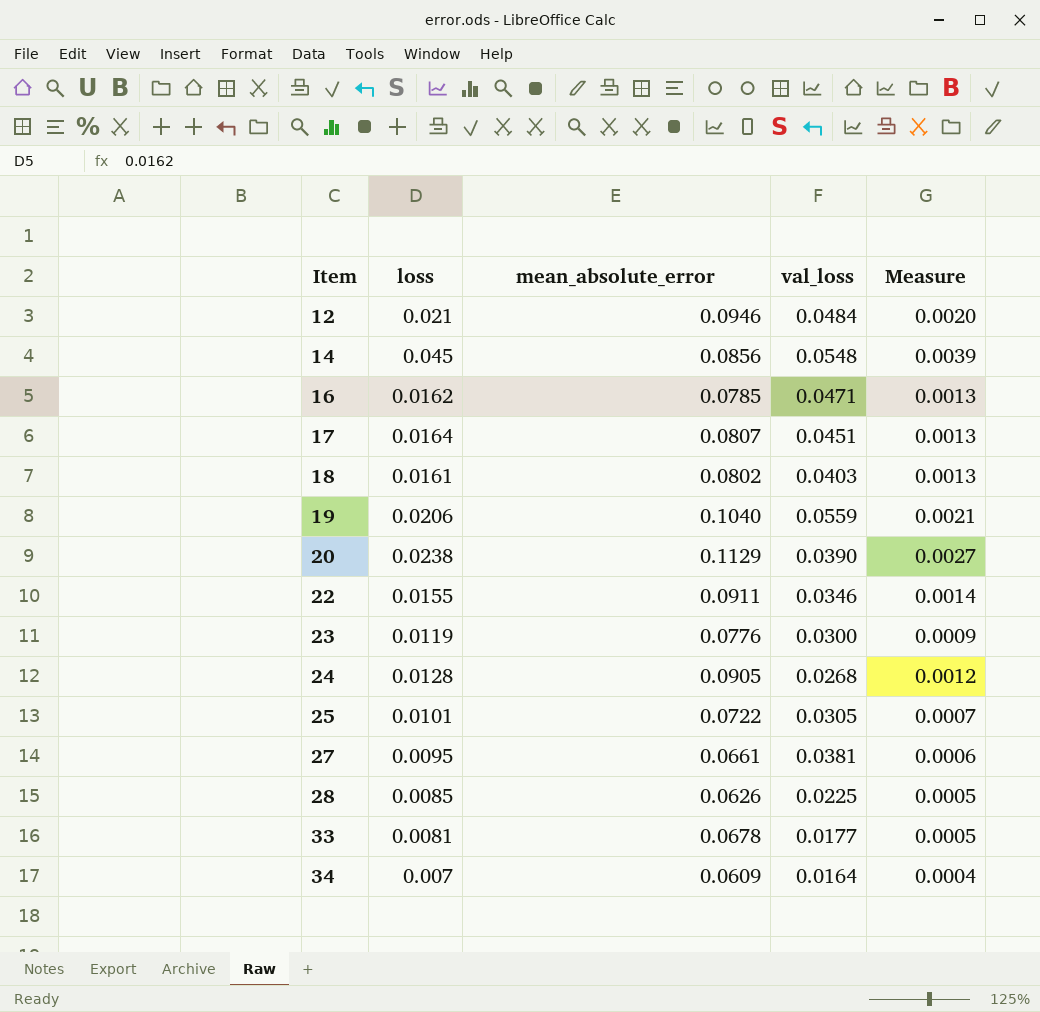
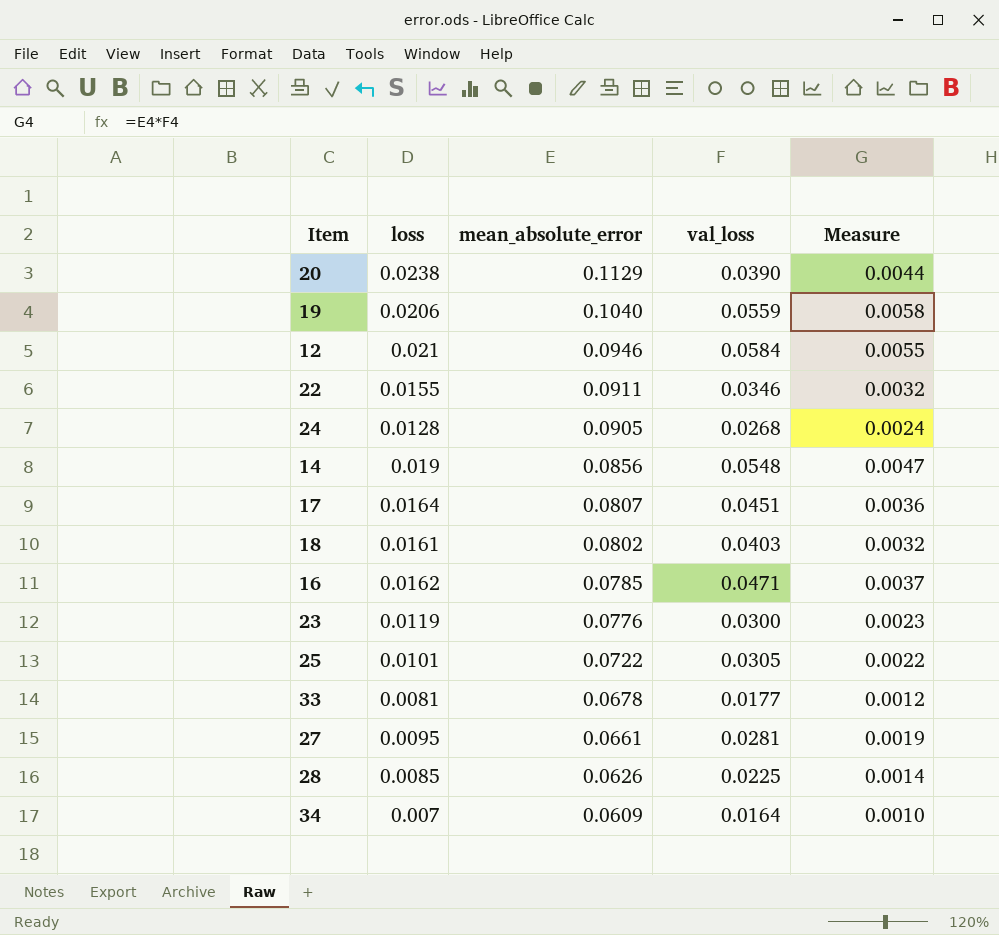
row order: Item ascending -> mean_absolute_error descending
column Measure | formula: [loss] * [mean_absolute_error] -> [mean_absolute_error] * [val_loss]
12 | val_loss: 0.0484 -> 0.0584
14 | loss: 0.045 -> 0.019
27 | val_loss: 0.0381 -> 0.0281

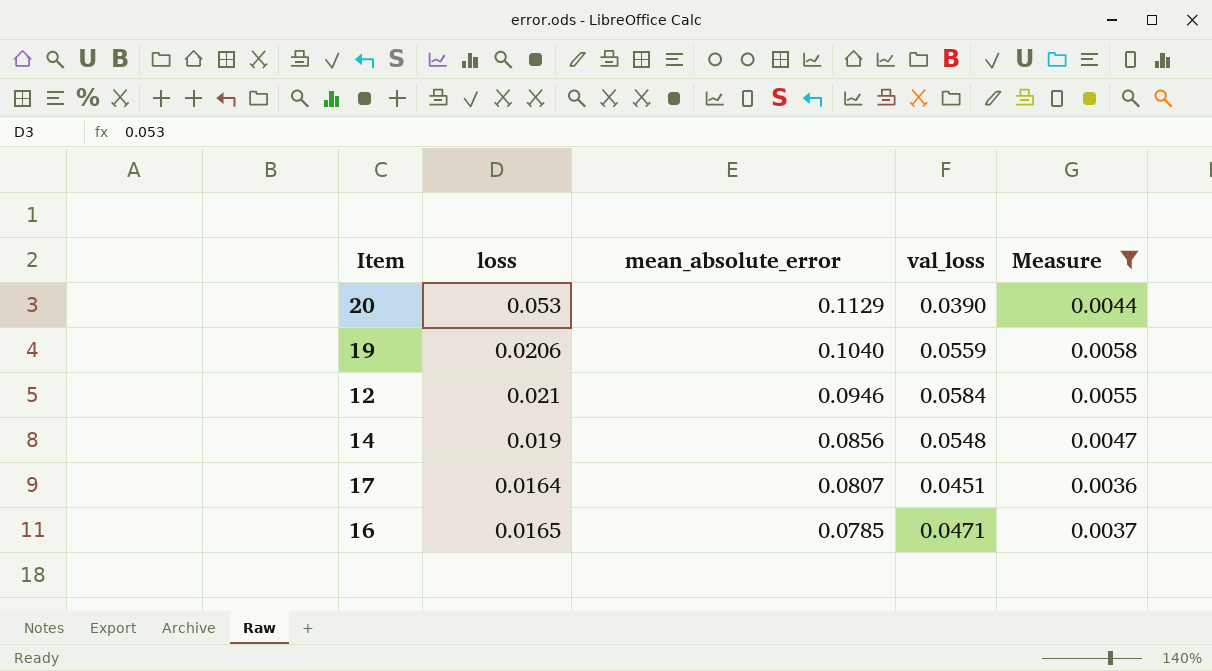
filter: none -> Measure >= 0.0036
20 | loss: 0.0238 -> 0.053
16 | loss: 0.0162 -> 0.0165

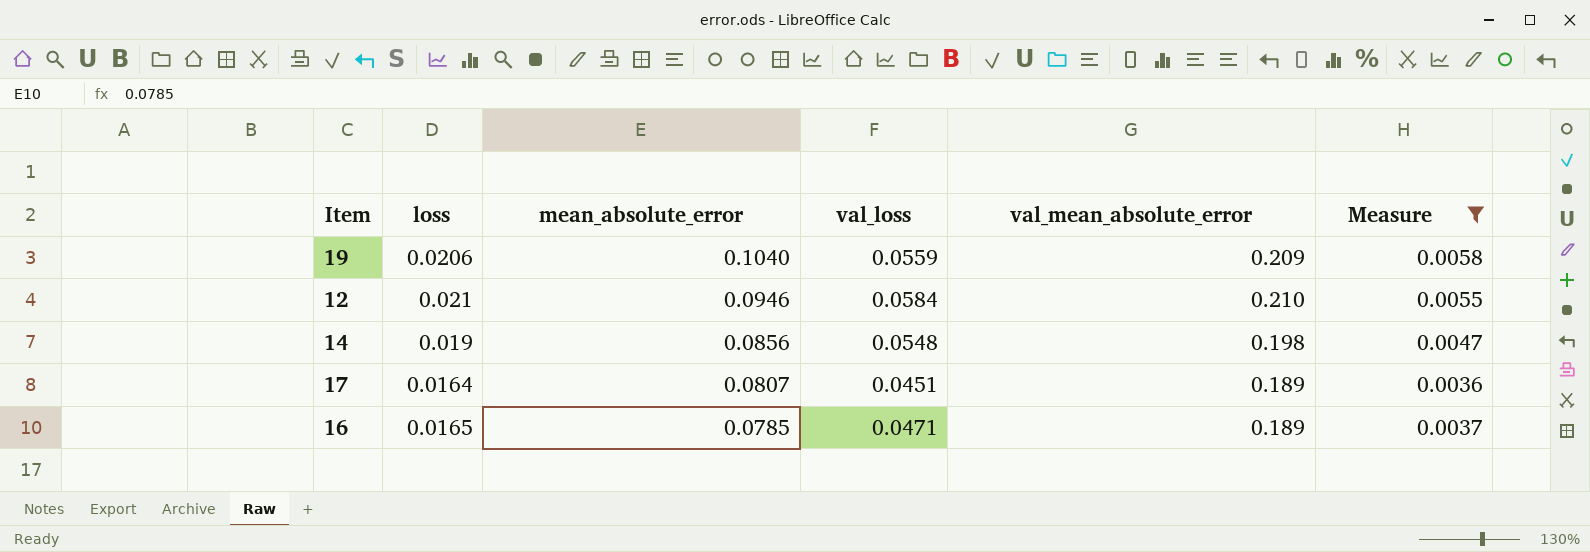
column val_mean_absolute_error | position: none -> 5
row 20: 0.053 | 0.1129 | 0.0390 | 0.0044 -> none

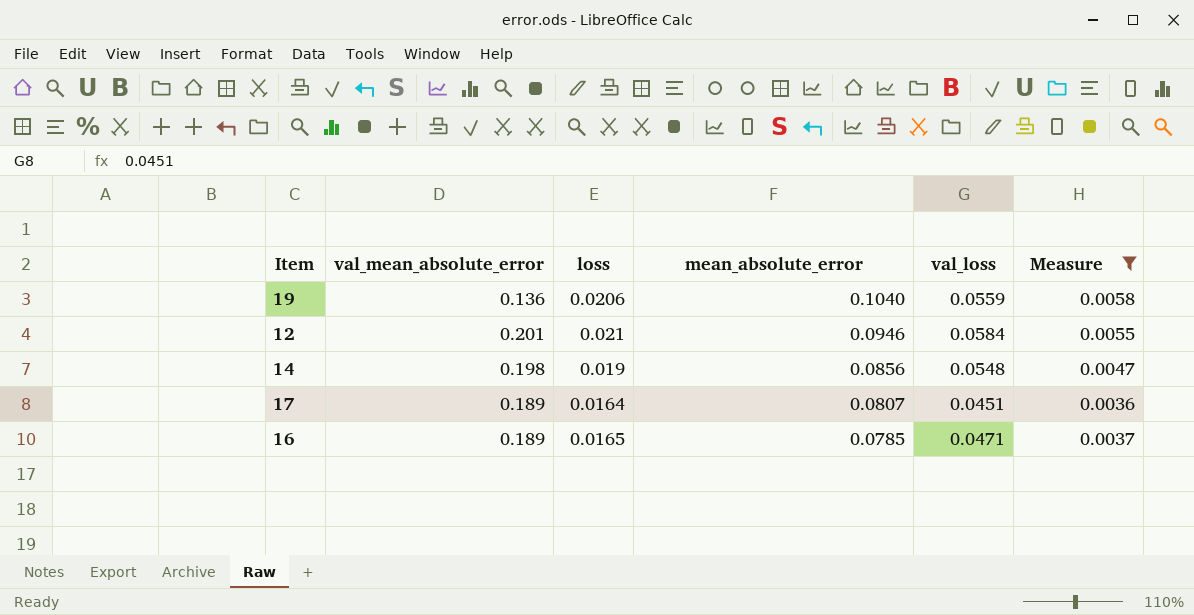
column val_mean_absolute_error | position: 5 -> 2
19 | val_mean_absolute_error: 0.209 -> 0.136
12 | val_mean_absolute_error: 0.210 -> 0.201

